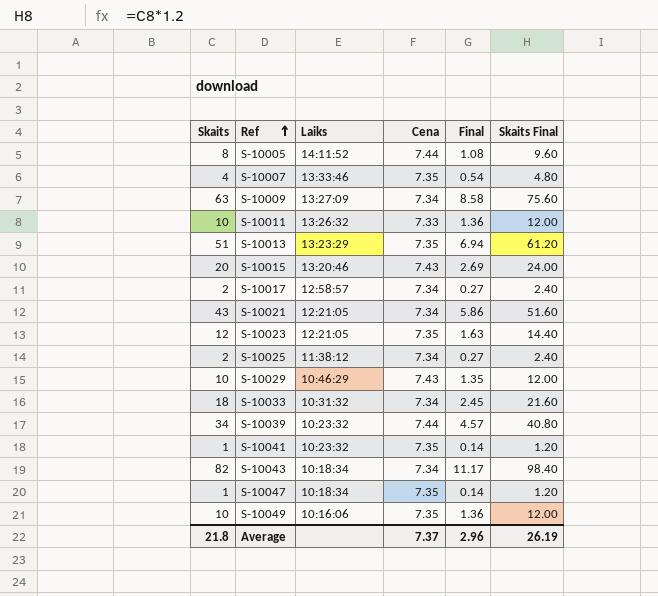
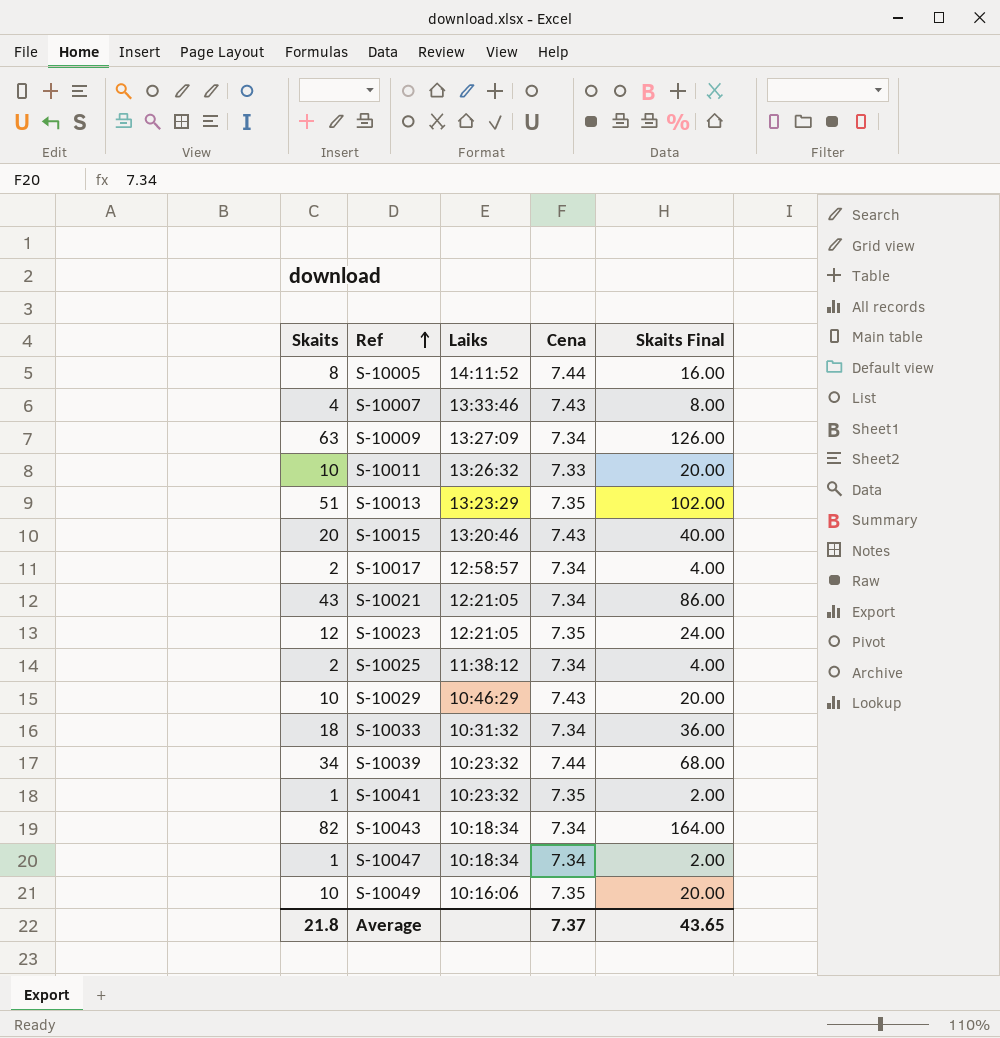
column Final | formula: [Skaits] / [Cena] -> none
column Skaits Final | formula: [Skaits] * 1.2 -> [Skaits] * 2
S-10007 | Cena: 7.35 -> 7.43
S-10047 | Cena: 7.35 -> 7.34
Average | Skaits Final: 26.19 -> 43.65

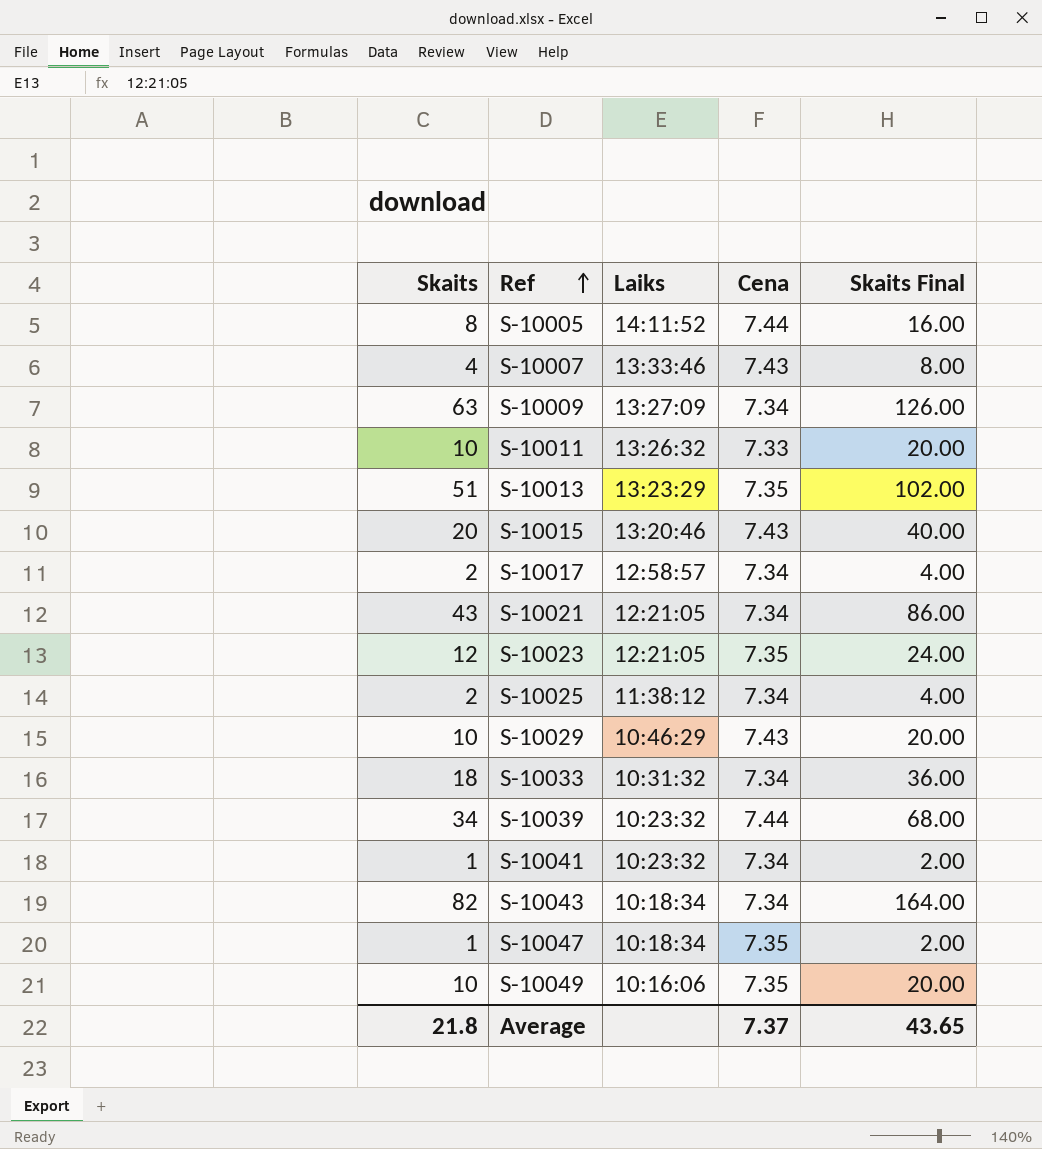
S-10041 | Cena: 7.35 -> 7.34
S-10047 | Cena: 7.34 -> 7.35

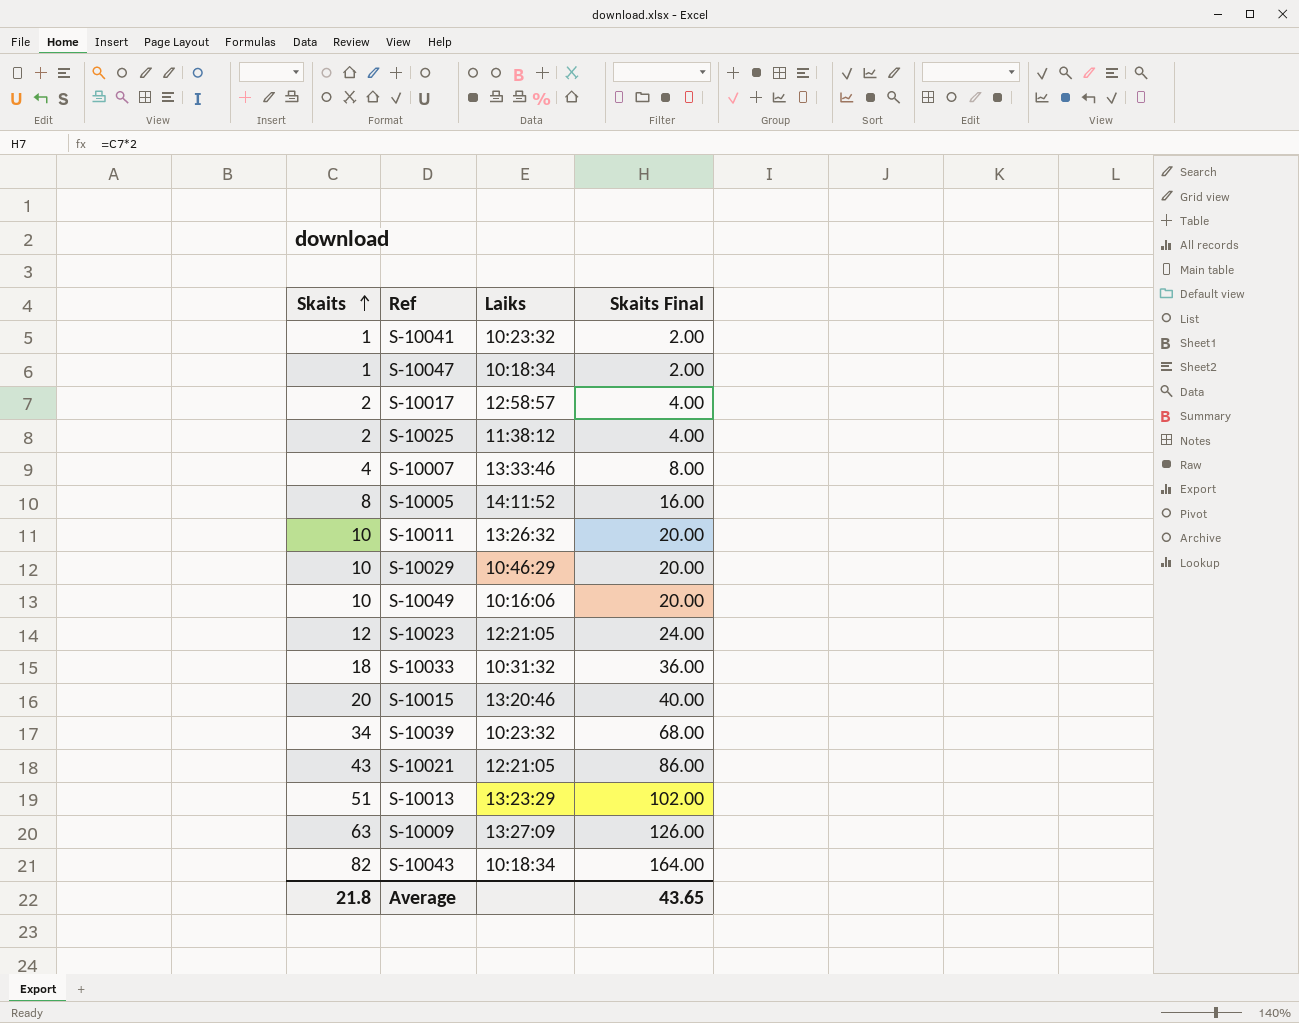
row order: Ref ascending -> Skaits ascending
column Cena | position: 4 -> none

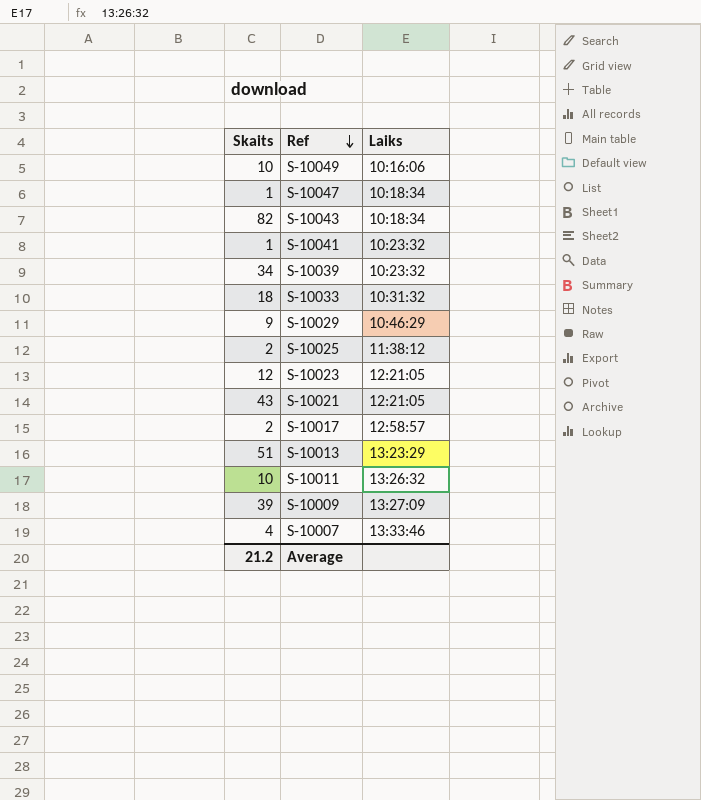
row order: Skaits ascending -> Ref descending
column Skaits Final | formula: [Skaits] * 2 -> none
row S-10005: 8 | 14:11:52 | 16.00 -> none
row S-10015: 20 | 13:20:46 | 40.00 -> none
S-10029 | Skaits: 10 -> 9
S-10009 | Skaits: 63 -> 39
Average | Skaits: 21.8 -> 21.2

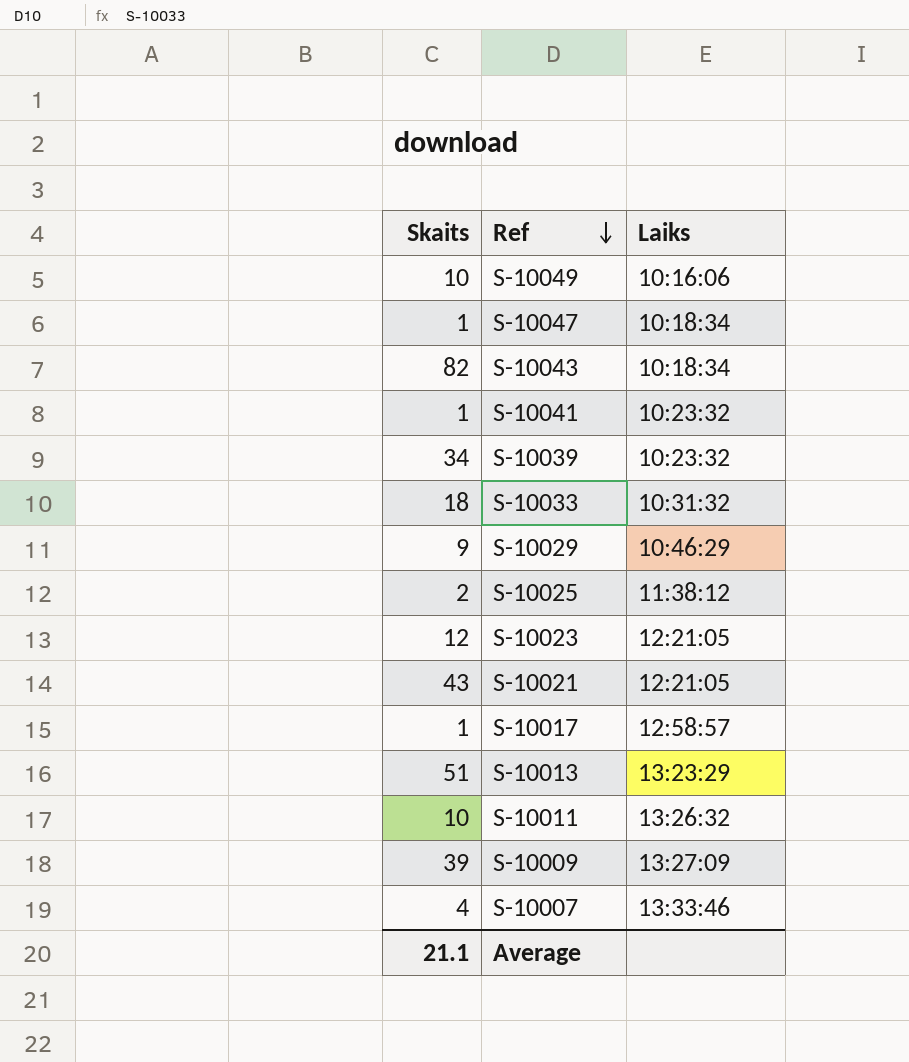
S-10017 | Skaits: 2 -> 1
Average | Skaits: 21.2 -> 21.1

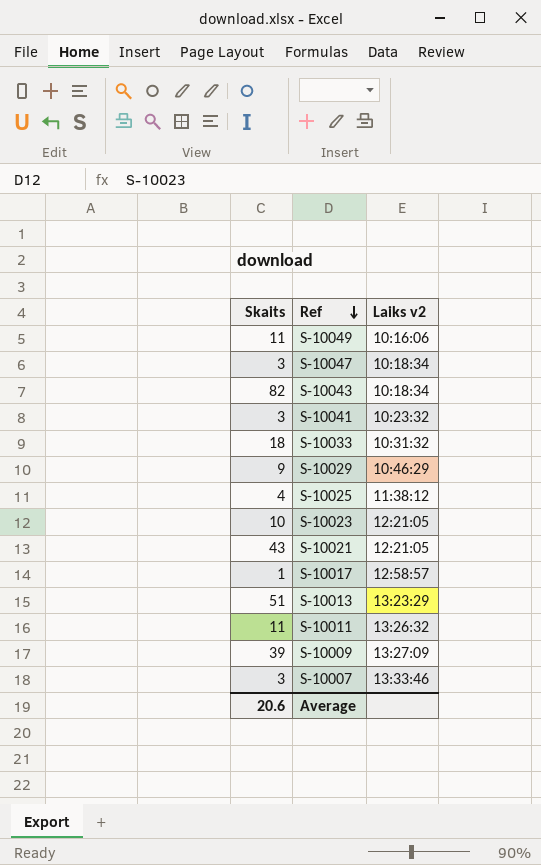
column name: Laiks -> Laiks v2
row S-10039: 34 | 10:23:32 -> none
S-10049 | Skaits: 10 -> 11
S-10047 | Skaits: 1 -> 3
S-10041 | Skaits: 1 -> 3
S-10025 | Skaits: 2 -> 4
S-10023 | Skaits: 12 -> 10
S-10011 | Skaits: 10 -> 11
S-10007 | Skaits: 4 -> 3
Average | Skaits: 21.1 -> 20.6

